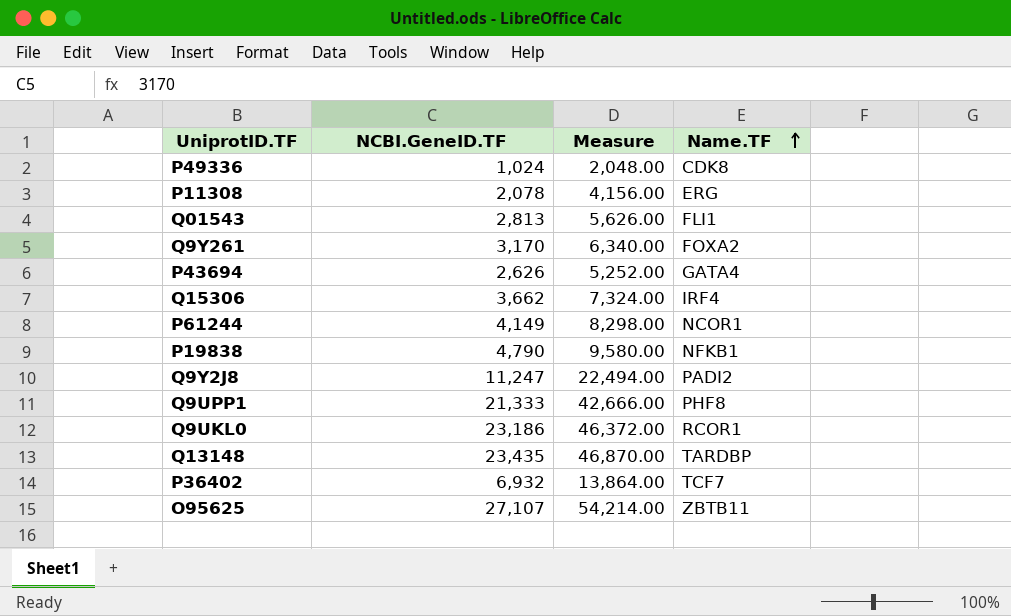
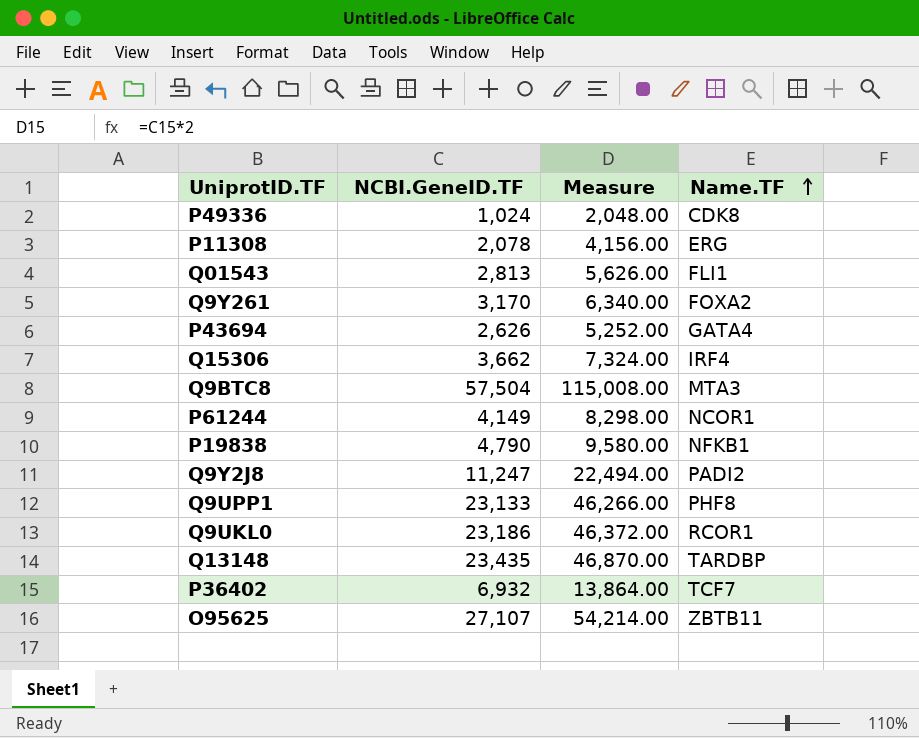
row Q9BTC8: none -> 57,504 | 115,008.00 | MTA3
Q9UPP1 | NCBI.GeneID.TF: 21,333 -> 23,133
Q9UPP1 | Measure: 42,666.00 -> 46,266.00

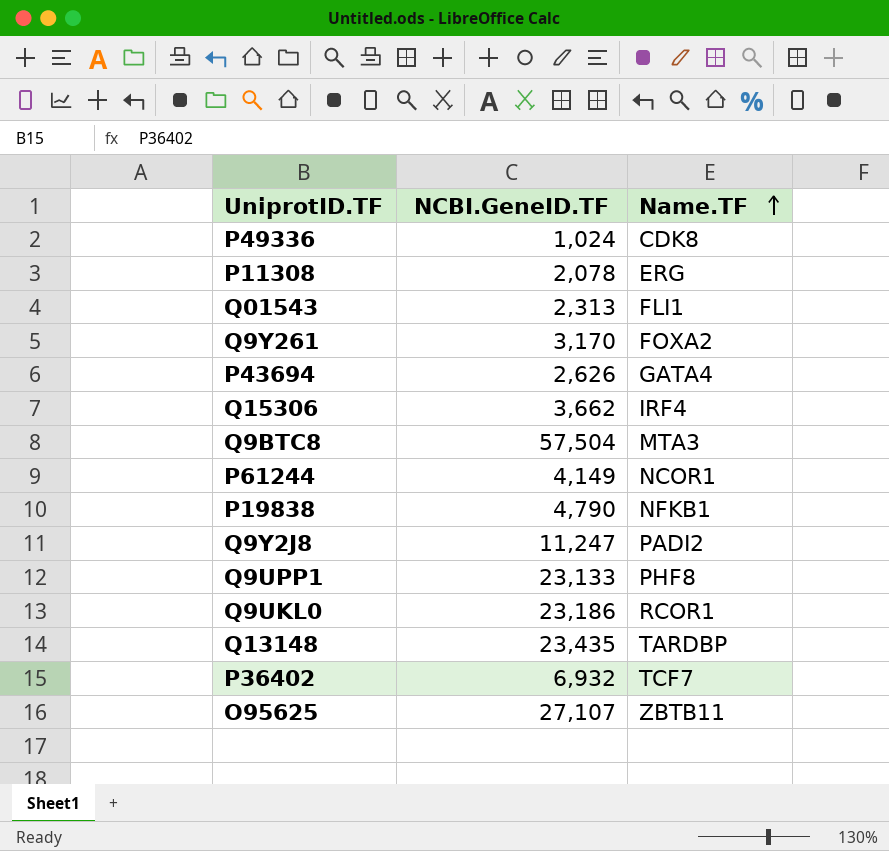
column Measure | formula: [NCBI.GeneID.TF] * 2 -> none
Q01543 | NCBI.GeneID.TF: 2,813 -> 2,313

